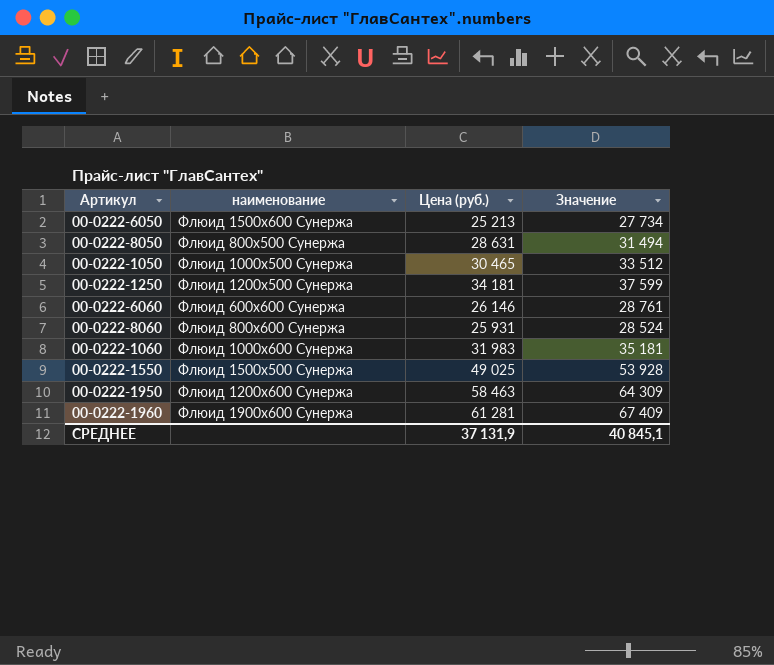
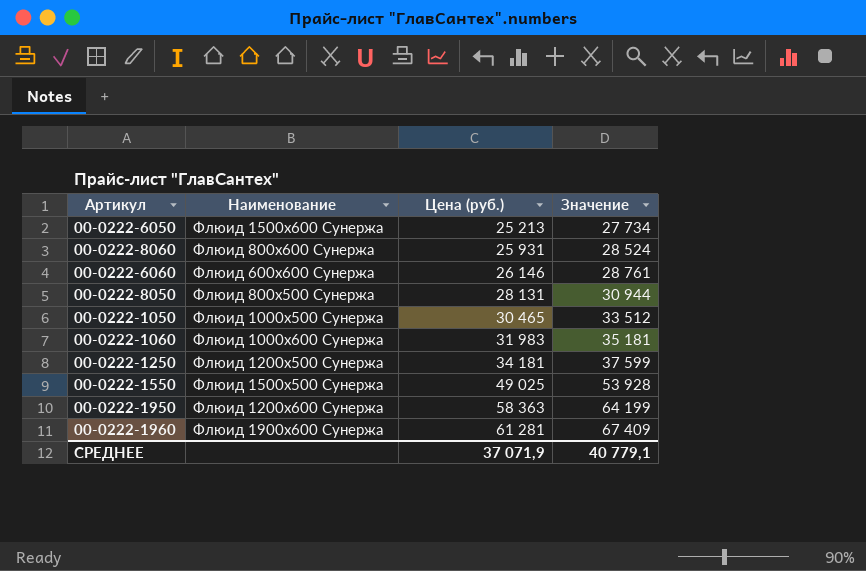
row order: none -> Цена (руб.) ascending
column name: наименование -> Наименование
00-0222-8050 | Цена (руб.): 28 631 -> 28 131
00-0222-8050 | Значение: 31 494 -> 30 944
00-0222-1950 | Цена (руб.): 58 463 -> 58 363
00-0222-1950 | Значение: 64 309 -> 64 199
СРЕДНЕЕ | Цена (руб.): 37 131,9 -> 37 071,9
СРЕДНЕЕ | Значение: 40 845,1 -> 40 779,1

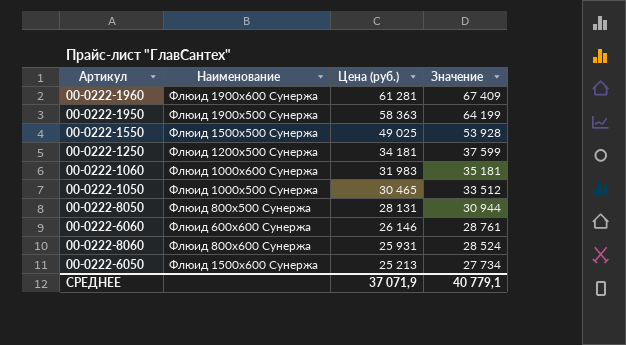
row order: Цена (руб.) ascending -> Цена (руб.) descending
00-0222-1950 | Наименование: Флюид 1200x600 Сунержа -> Флюид 1900x500 Сунержа

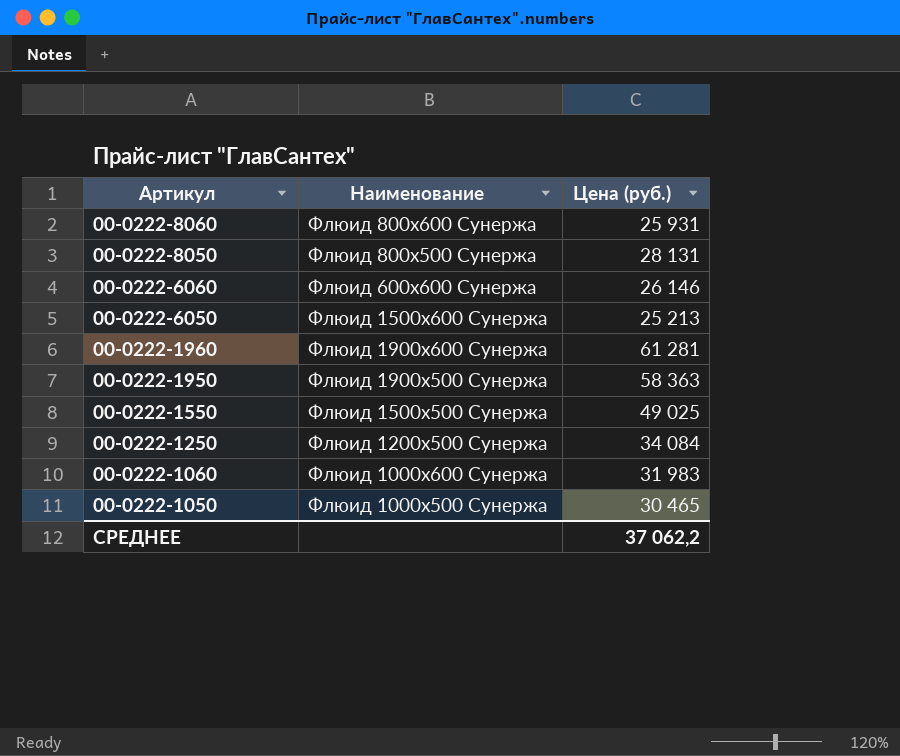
row order: Цена (руб.) descending -> Артикул descending
column Значение | formula: [Цена (руб.)] * 1,1 -> none
00-0222-1250 | Цена (руб.): 34 181 -> 34 084
СРЕДНЕЕ | Цена (руб.): 37 071,9 -> 37 062,2

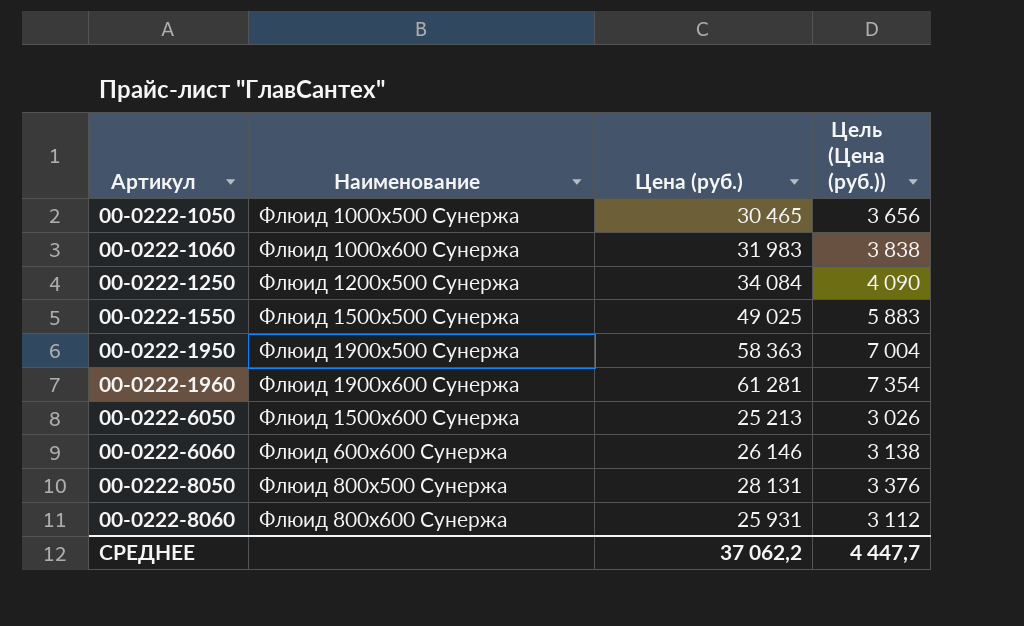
row order: Артикул descending -> Артикул ascending
column Цель (Цена (руб.)) | formula: none -> [Цена (руб.)] * 0,12

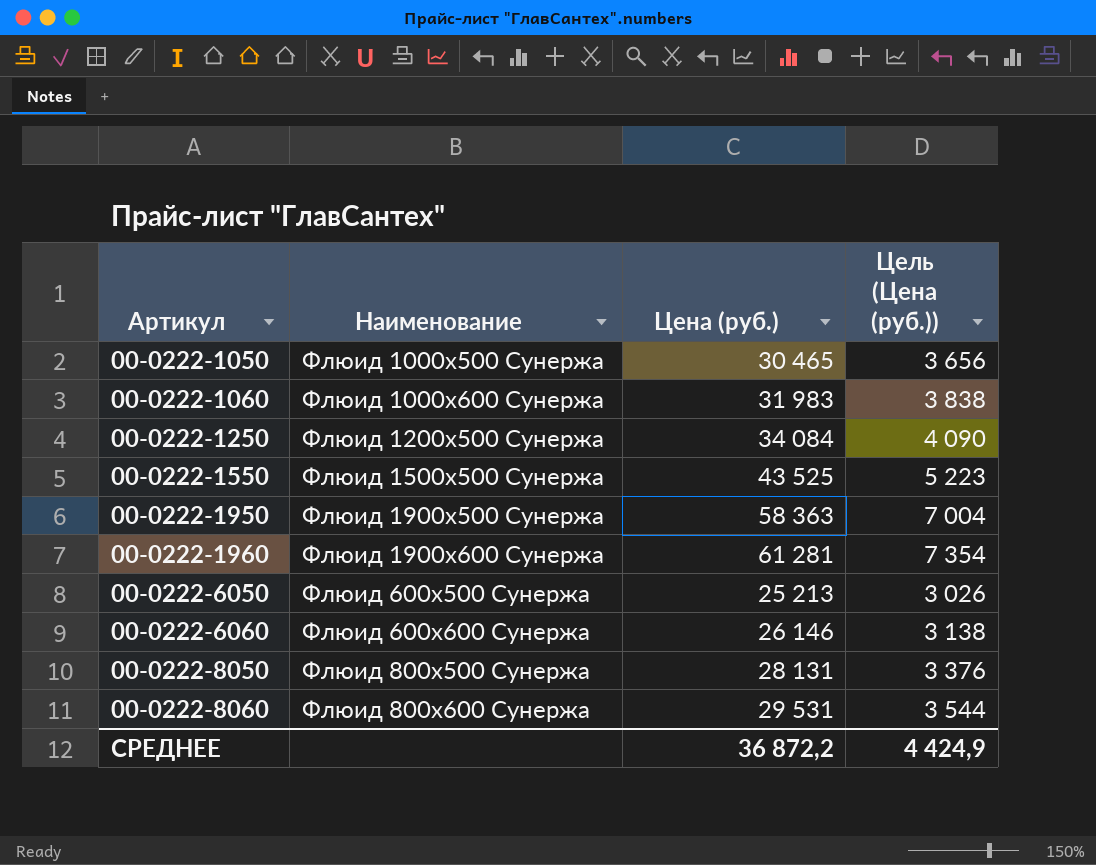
00-0222-1550 | Цена (руб.): 49 025 -> 43 525
00-0222-1550 | Цель (Цена (руб.)): 5 883 -> 5 223
00-0222-6050 | Наименование: Флюид 1500x600 Сунержа -> Флюид 600x500 Сунержа
00-0222-8060 | Цена (руб.): 25 931 -> 29 531
00-0222-8060 | Цель (Цена (руб.)): 3 112 -> 3 544
СРЕДНЕЕ | Цена (руб.): 37 062,2 -> 36 872,2
СРЕДНЕЕ | Цель (Цена (руб.)): 4 447,7 -> 4 424,9

